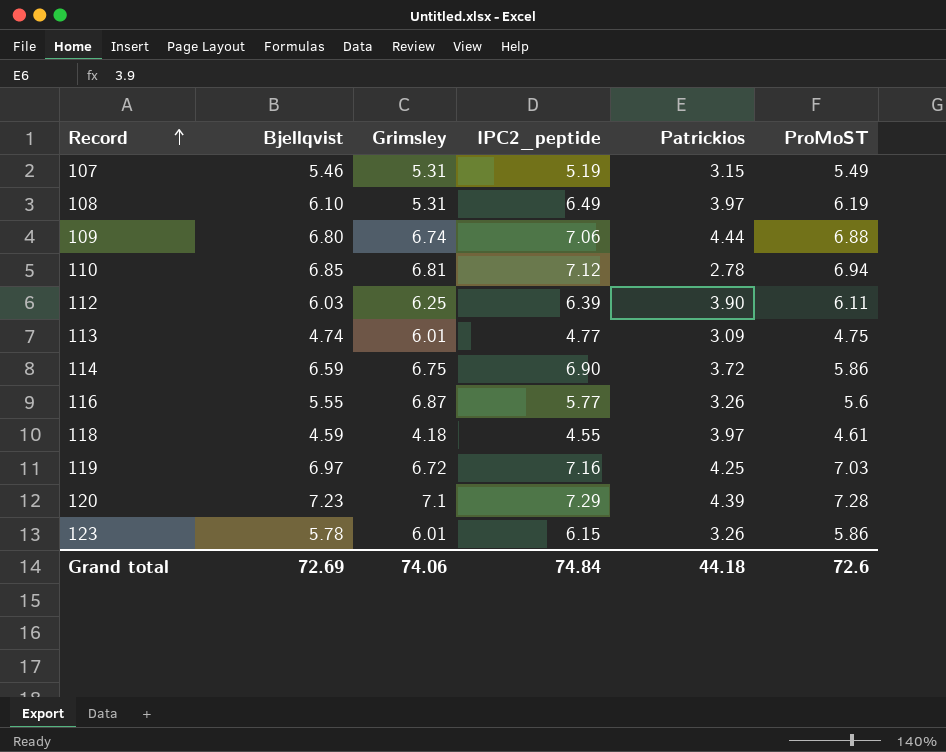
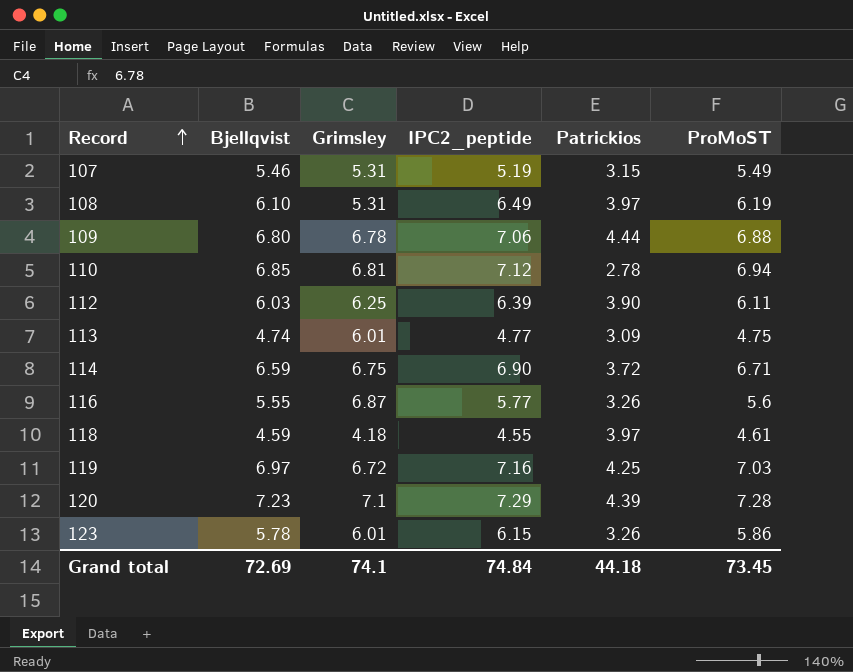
109 | Grimsley: 6.74 -> 6.78
114 | ProMoST: 5.86 -> 6.71
Grand total | Grimsley: 74.06 -> 74.1
Grand total | ProMoST: 72.6 -> 73.45

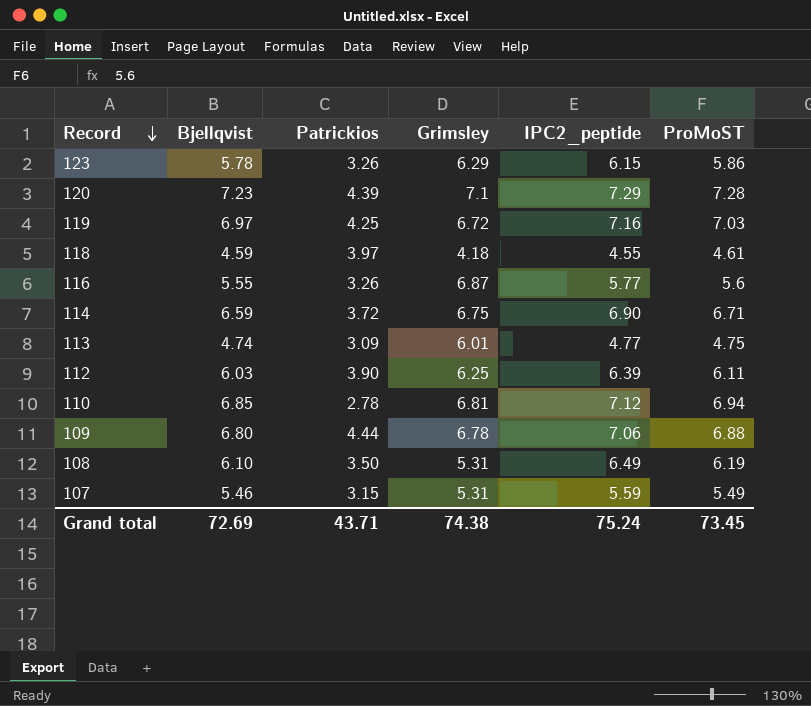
row order: Record ascending -> Record descending
column Patrickios | position: 5 -> 3
123 | Grimsley: 6.01 -> 6.29
108 | Patrickios: 3.97 -> 3.50
107 | IPC2_peptide: 5.19 -> 5.59
Grand total | Patrickios: 44.18 -> 43.71
Grand total | Grimsley: 74.1 -> 74.38
Grand total | IPC2_peptide: 74.84 -> 75.24

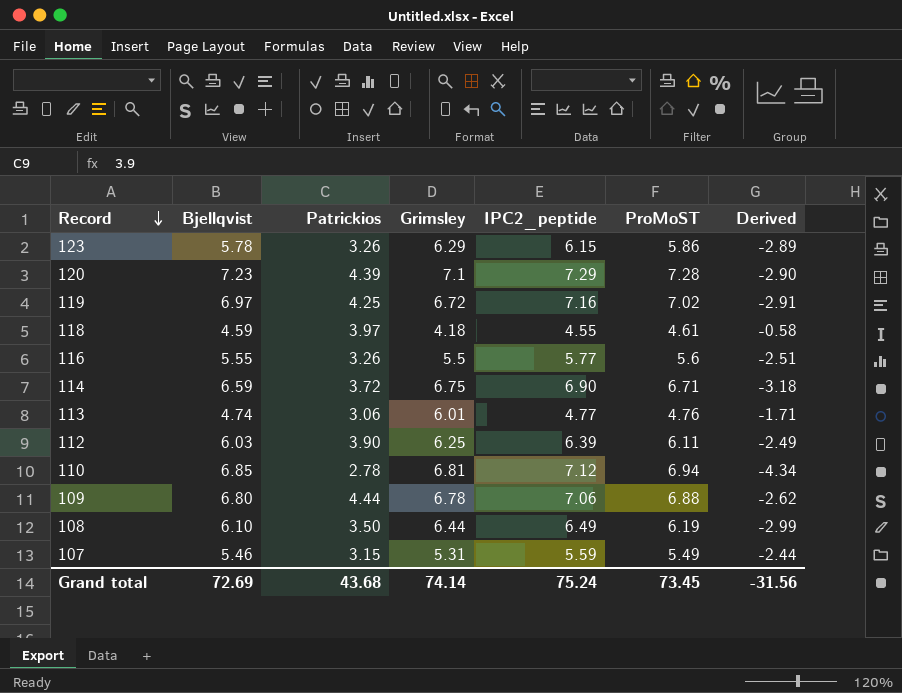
column Derived | formula: none -> [Patrickios] - [IPC2_peptide]
119 | ProMoST: 7.03 -> 7.02
116 | Grimsley: 6.87 -> 5.5
113 | Patrickios: 3.09 -> 3.06
113 | ProMoST: 4.75 -> 4.76
108 | Grimsley: 5.31 -> 6.44
Grand total | Patrickios: 43.71 -> 43.68
Grand total | Grimsley: 74.38 -> 74.14

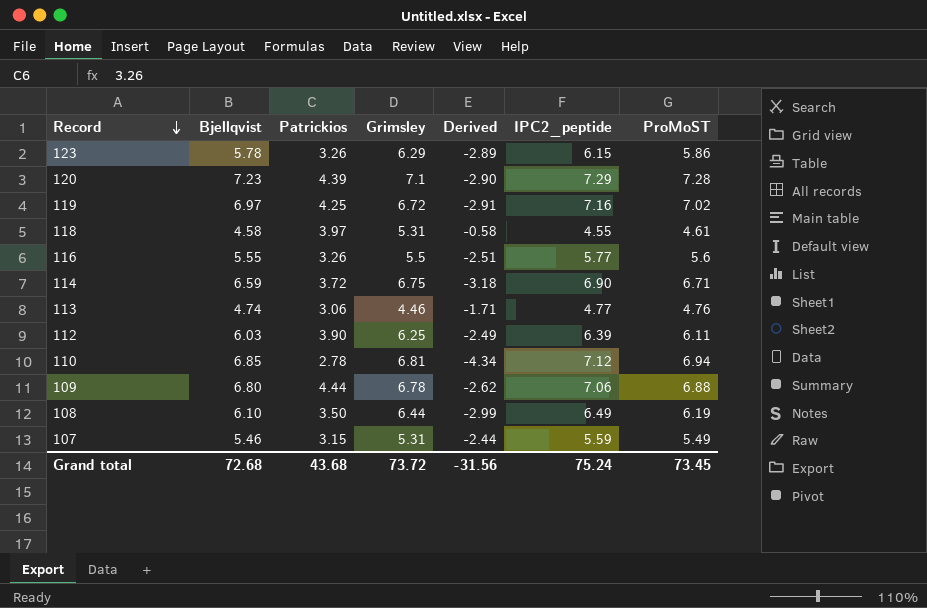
column Derived | position: 7 -> 5
118 | Bjellqvist: 4.59 -> 4.58
118 | Grimsley: 4.18 -> 5.31
113 | Grimsley: 6.01 -> 4.46
Grand total | Bjellqvist: 72.69 -> 72.68
Grand total | Grimsley: 74.14 -> 73.72

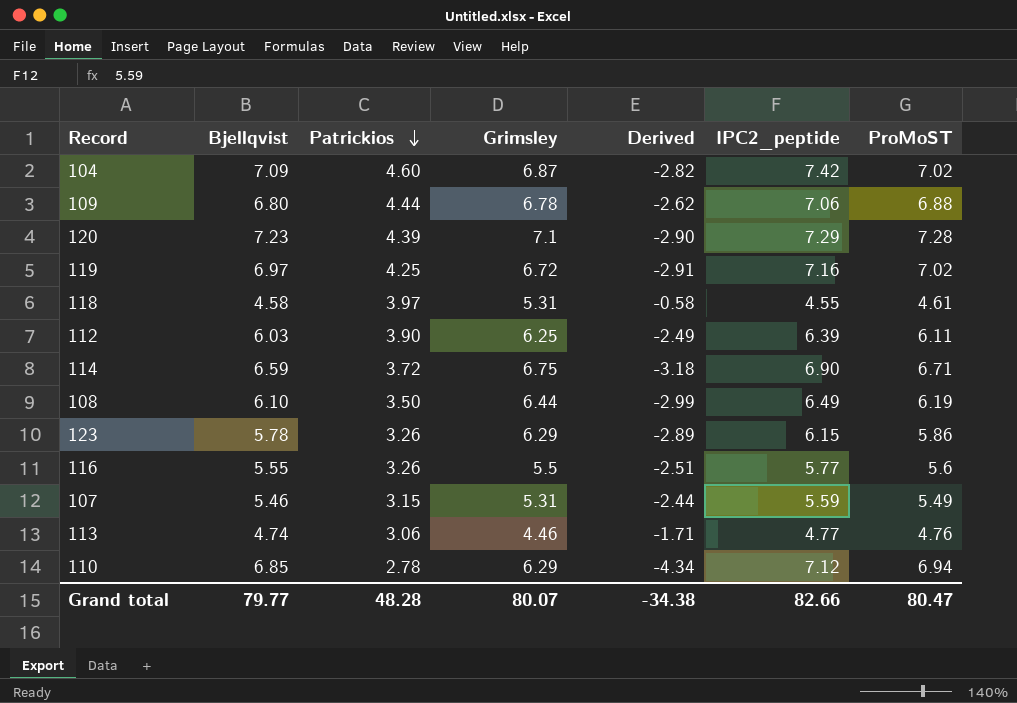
row order: Record descending -> Patrickios descending
row 104: none -> 7.09 | 4.60 | 6.87 | -2.82 | 7.42 | 7.02
110 | Grimsley: 6.81 -> 6.29
Grand total | Bjellqvist: 72.68 -> 79.77
Grand total | Patrickios: 43.68 -> 48.28
Grand total | Grimsley: 73.72 -> 80.07
Grand total | Derived: -31.56 -> -34.38
Grand total | IPC2_peptide: 75.24 -> 82.66
Grand total | ProMoST: 73.45 -> 80.47

